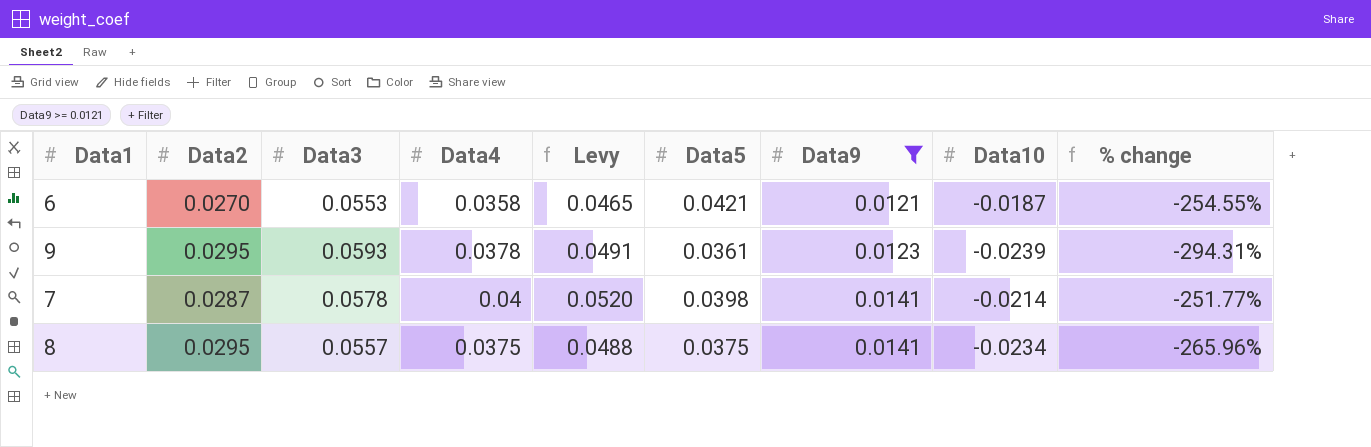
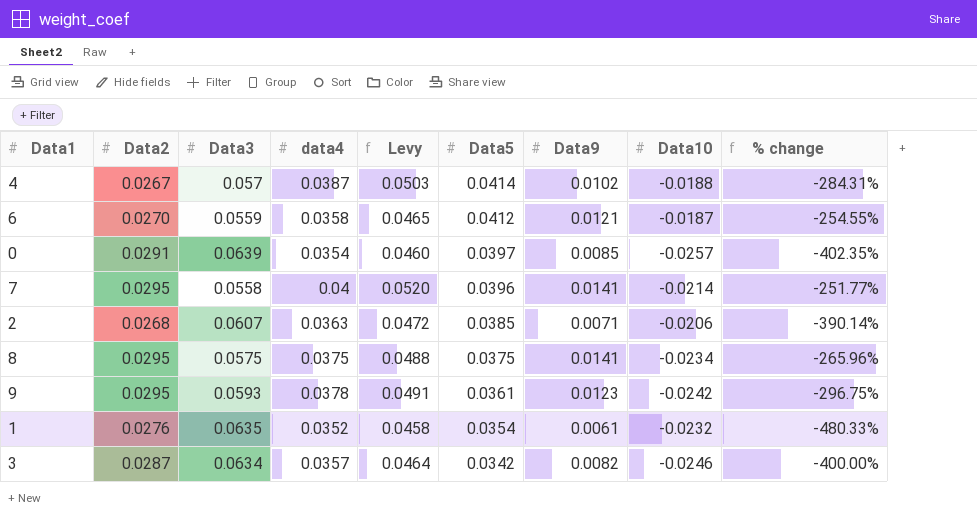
filter: Data9 >= 0.0121 -> none
row order: Data9 ascending -> Data5 descending
column name: Data4 -> data4
6 | Data3: 0.0553 -> 0.0559
6 | Data5: 0.0421 -> 0.0412
7 | Data2: 0.0287 -> 0.0295
7 | Data3: 0.0578 -> 0.0558
7 | Data5: 0.0398 -> 0.0396
8 | Data3: 0.0557 -> 0.0575
9 | Data10: -0.0239 -> -0.0242
9 | % change: -294.31% -> -296.75%

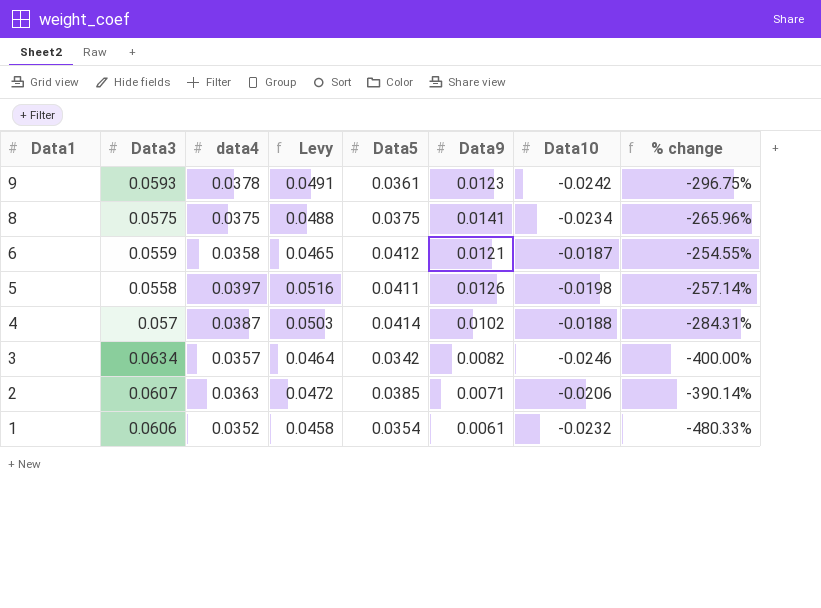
row order: Data5 descending -> Data1 descending
column Data2 | position: 2 -> none
row 0: 0.0291 | 0.0639 | 0.0354 | 0.0460 | 0.0397 | 0.0085 | -0.0257 | -402.35% -> none
row 7: 0.0295 | 0.0558 | 0.04 | 0.0520 | 0.0396 | 0.0141 | -0.0214 | -251.77% -> none
row 5: none -> 0.0558 | 0.0397 | 0.0516 | 0.0411 | 0.0126 | -0.0198 | -257.14%
1 | Data3: 0.0635 -> 0.0606

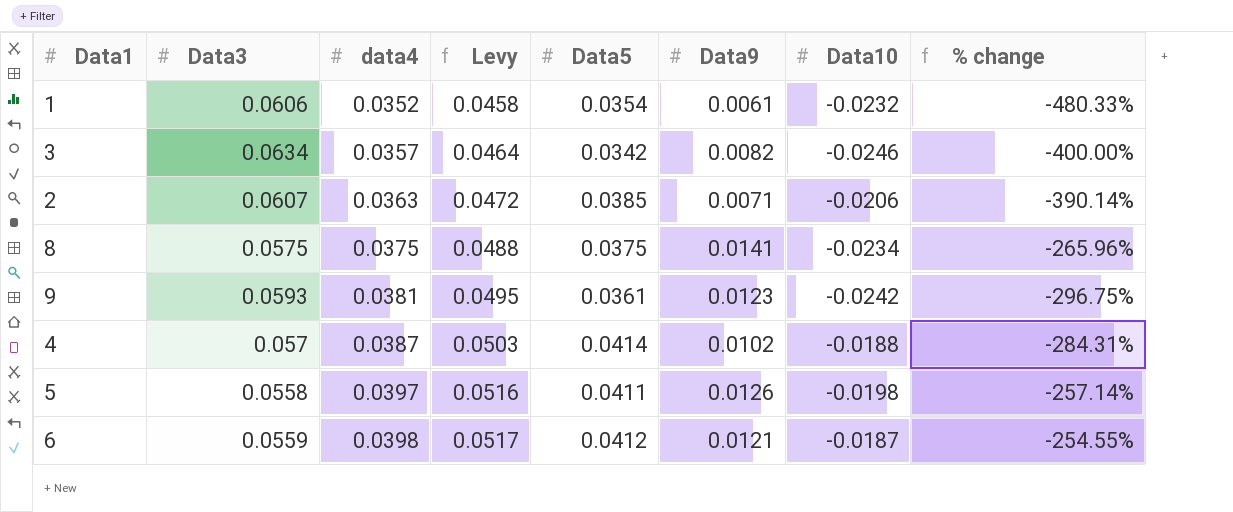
row order: Data1 descending -> data4 ascending
9 | data4: 0.0378 -> 0.0381
9 | Levy: 0.0491 -> 0.0495
6 | data4: 0.0358 -> 0.0398
6 | Levy: 0.0465 -> 0.0517

